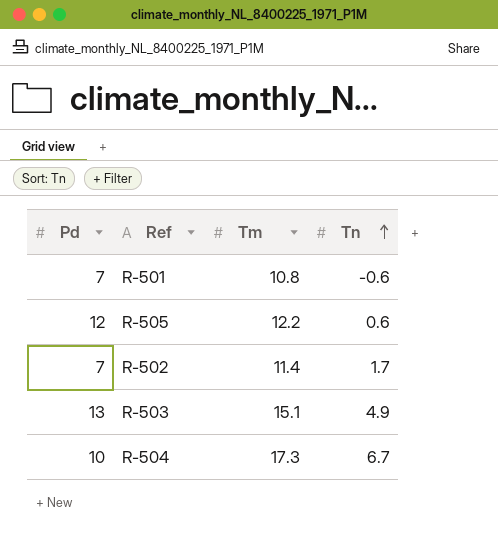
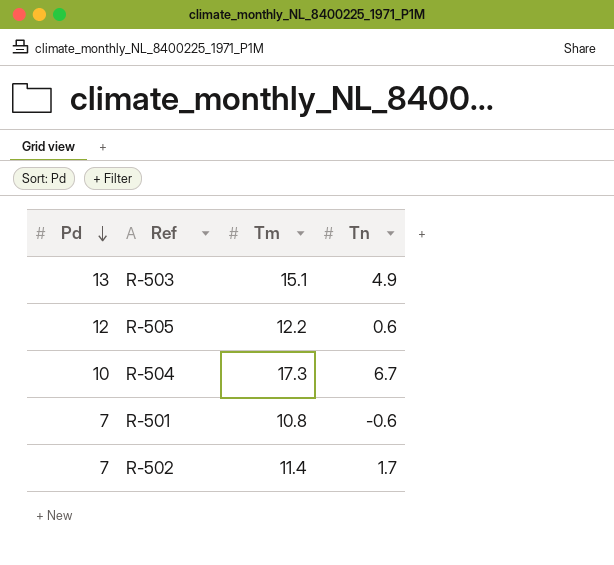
row order: Tn ascending -> Pd descending

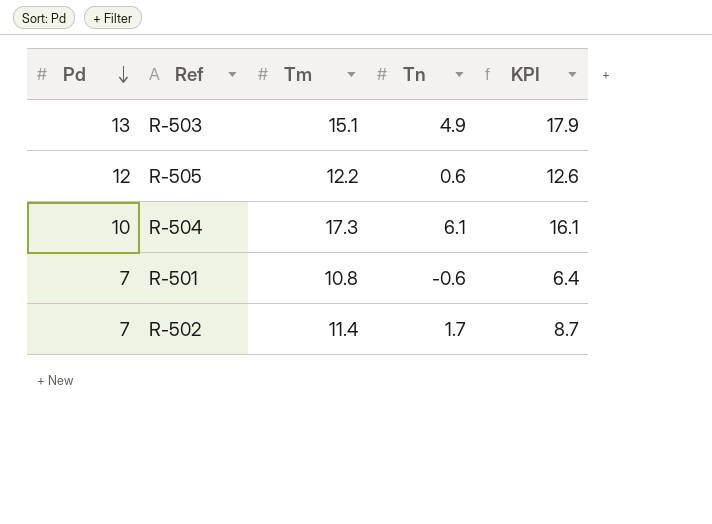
column KPI | formula: none -> [Pd] + [Tn]
R-504 | Tn: 6.7 -> 6.1

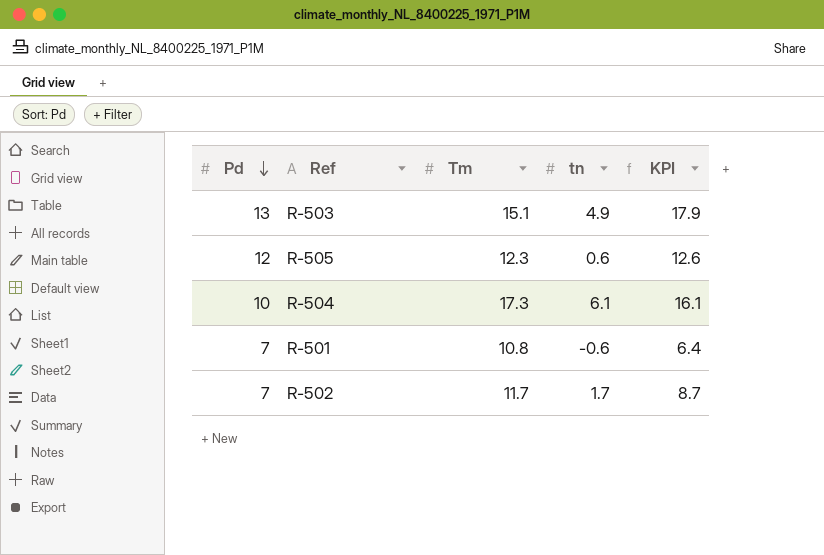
column name: Tn -> tn
R-505 | Tm: 12.2 -> 12.3
R-502 | Tm: 11.4 -> 11.7

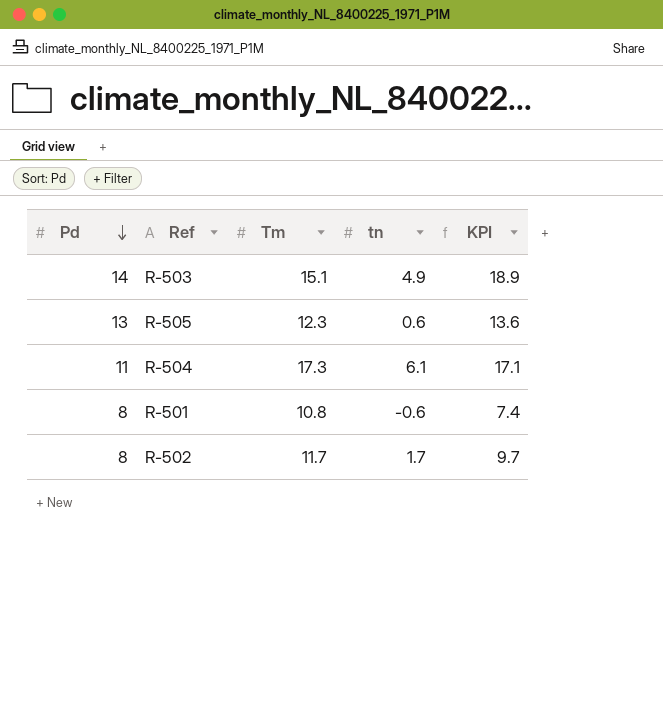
R-503 | Pd: 13 -> 14
R-503 | KPI: 17.9 -> 18.9
R-505 | Pd: 12 -> 13
R-505 | KPI: 12.6 -> 13.6
R-504 | Pd: 10 -> 11
R-504 | KPI: 16.1 -> 17.1
R-501 | Pd: 7 -> 8
R-501 | KPI: 6.4 -> 7.4
R-502 | Pd: 7 -> 8
R-502 | KPI: 8.7 -> 9.7

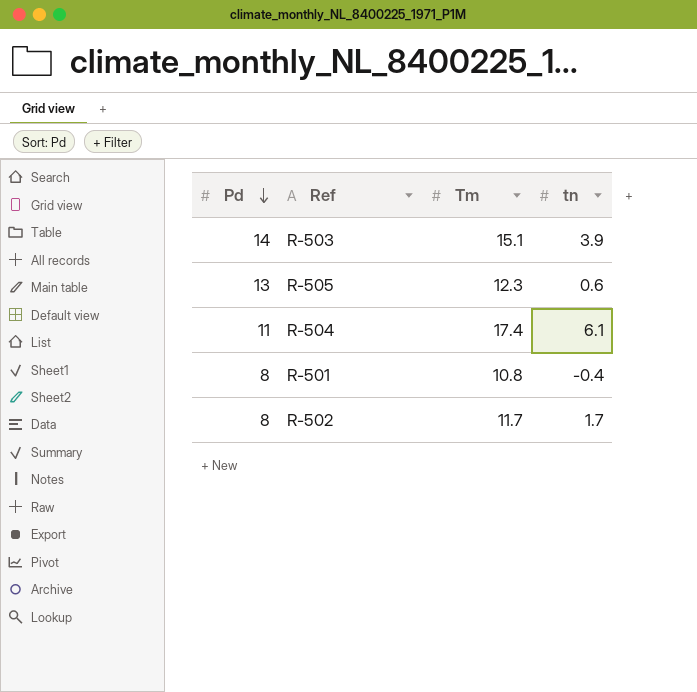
column KPI | formula: [Pd] + [tn] -> none
R-503 | tn: 4.9 -> 3.9
R-504 | Tm: 17.3 -> 17.4
R-501 | tn: -0.6 -> -0.4

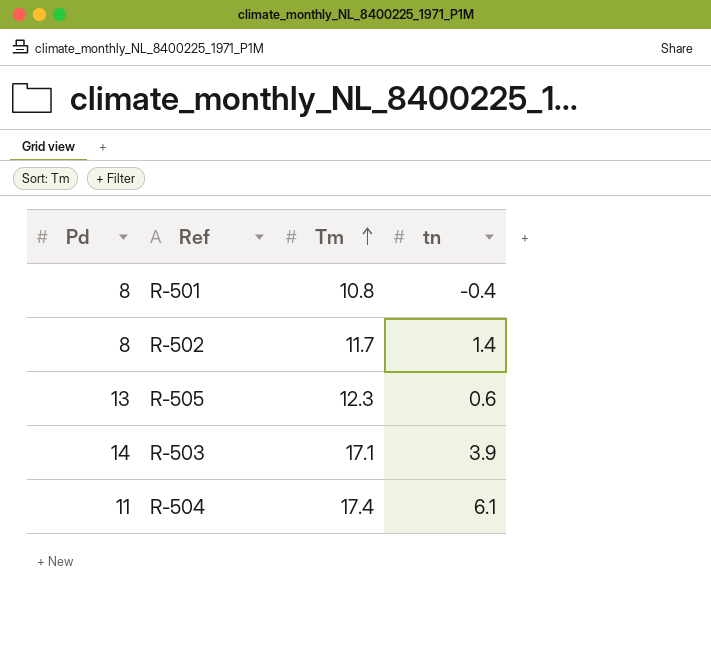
row order: Pd descending -> Tm ascending
R-502 | tn: 1.7 -> 1.4
R-503 | Tm: 15.1 -> 17.1

